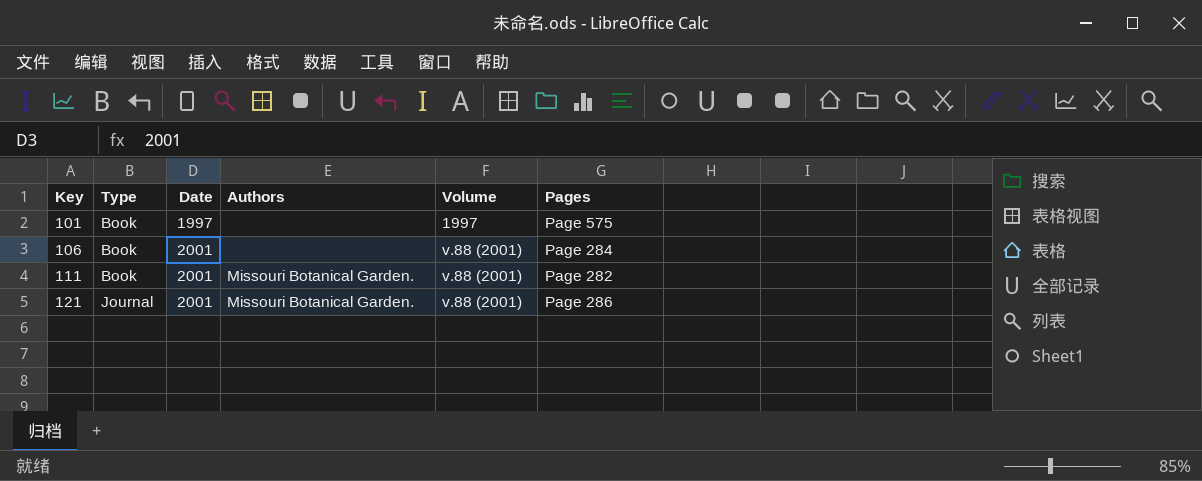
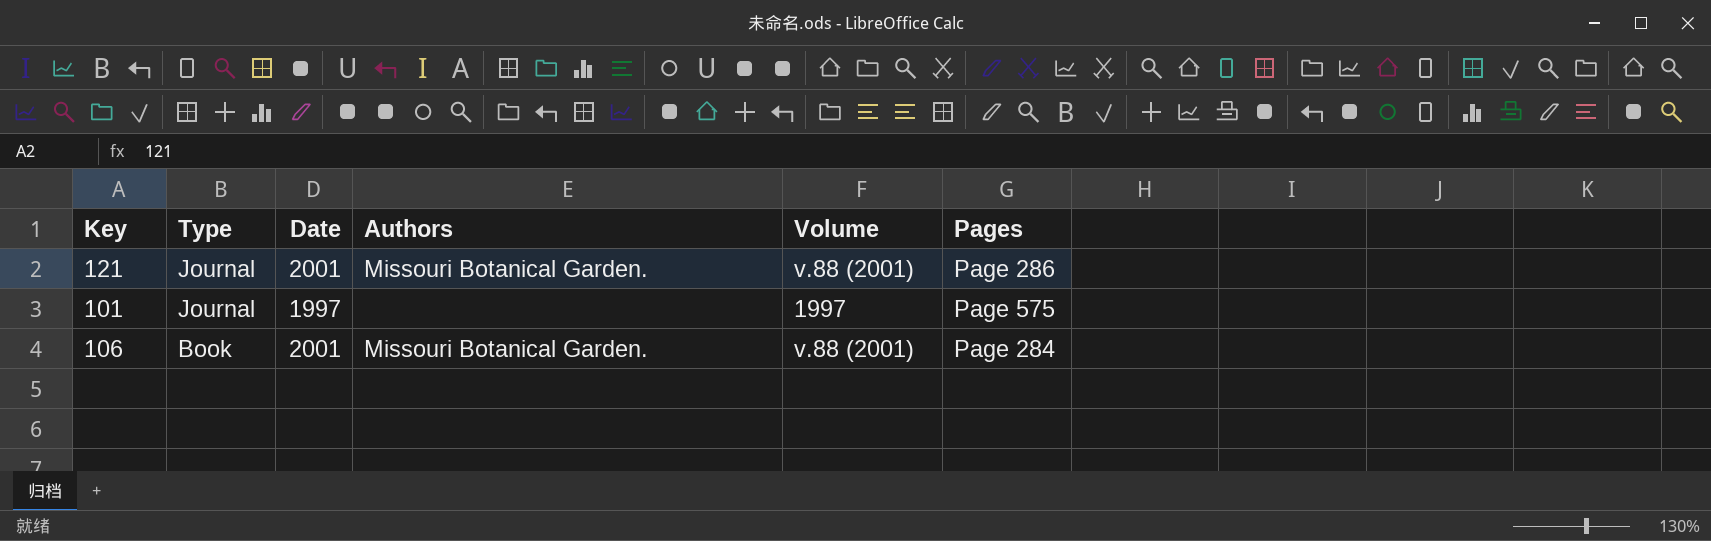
row order: Key ascending -> Type descending
row 111: Book | 2001 | Missouri Botanical Garden. | v.88 (2001) | Page 282 -> none
101 | Type: Book -> Journal
106 | Authors: none -> Missouri Botanical Garden.

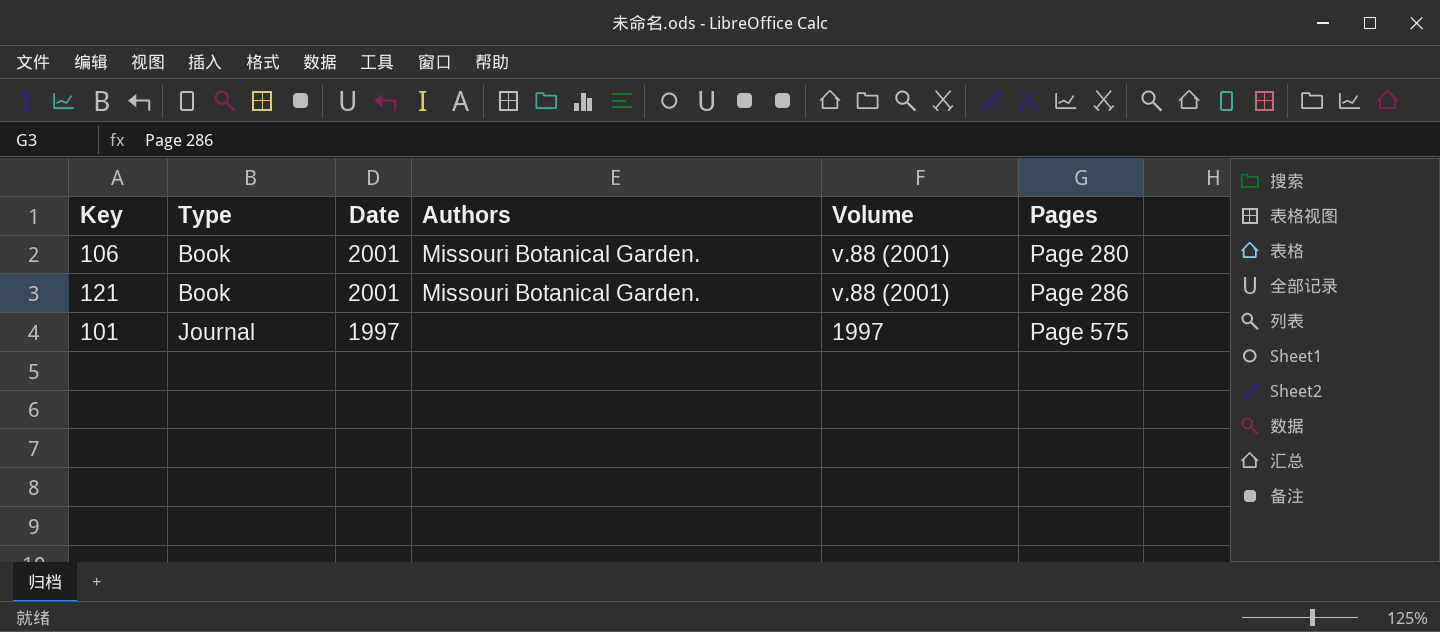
row order: Type descending -> Type ascending
106 | Pages: Page 284 -> Page 280
121 | Type: Journal -> Book

